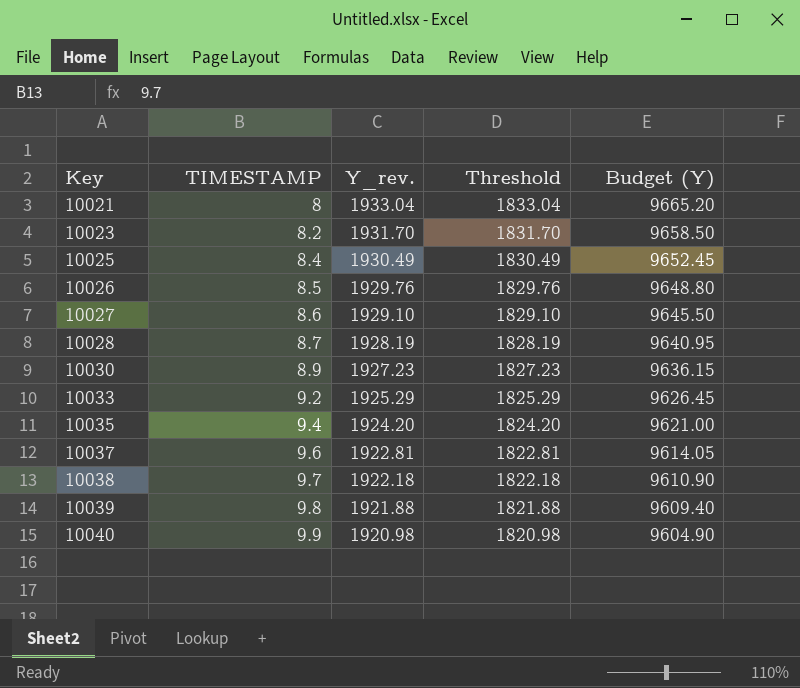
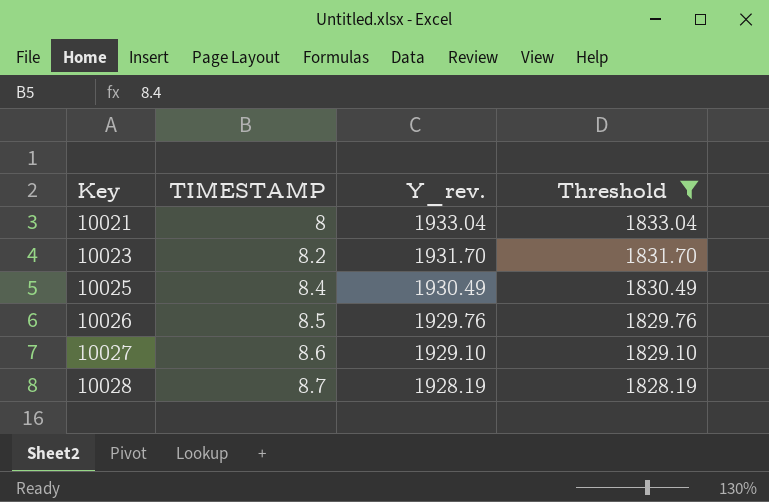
filter: none -> Threshold >= 1828.19
column Budget (Y) | formula: [Y_rev.] * 5 -> none

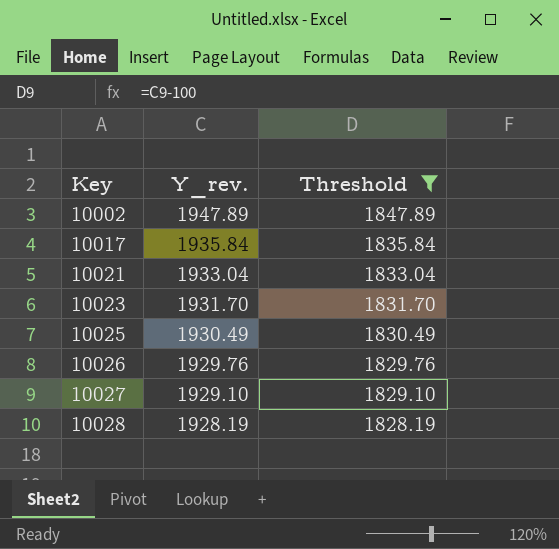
column TIMESTAMP | position: 2 -> none
row 10002: none -> 1947.89 | 1847.89
row 10017: none -> 1935.84 | 1835.84

